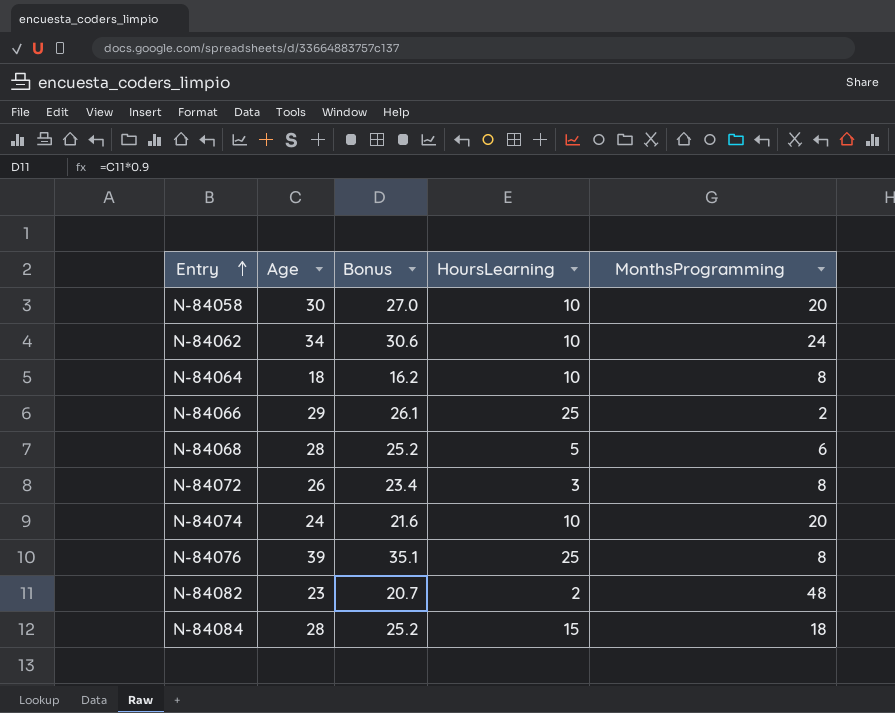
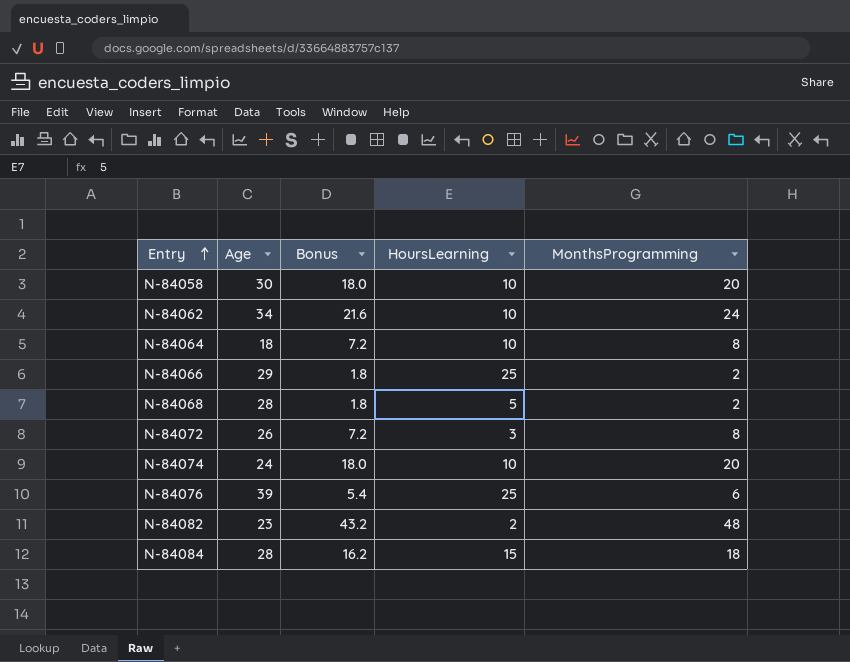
column Bonus | formula: [Age] * 0.9 -> [MonthsProgramming] * 0.9
N-84068 | MonthsProgramming: 6 -> 2
N-84076 | MonthsProgramming: 8 -> 6

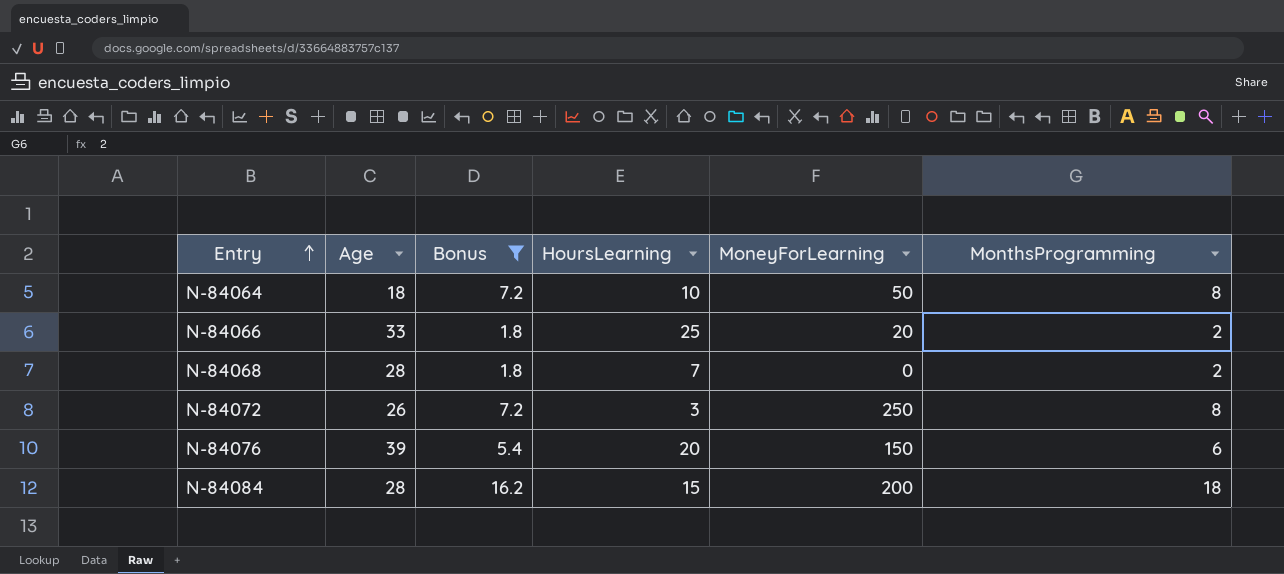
filter: none -> Bonus <= 16.2
column MoneyForLearning | position: none -> 5
N-84066 | Age: 29 -> 33
N-84068 | HoursLearning: 5 -> 7
N-84076 | HoursLearning: 25 -> 20

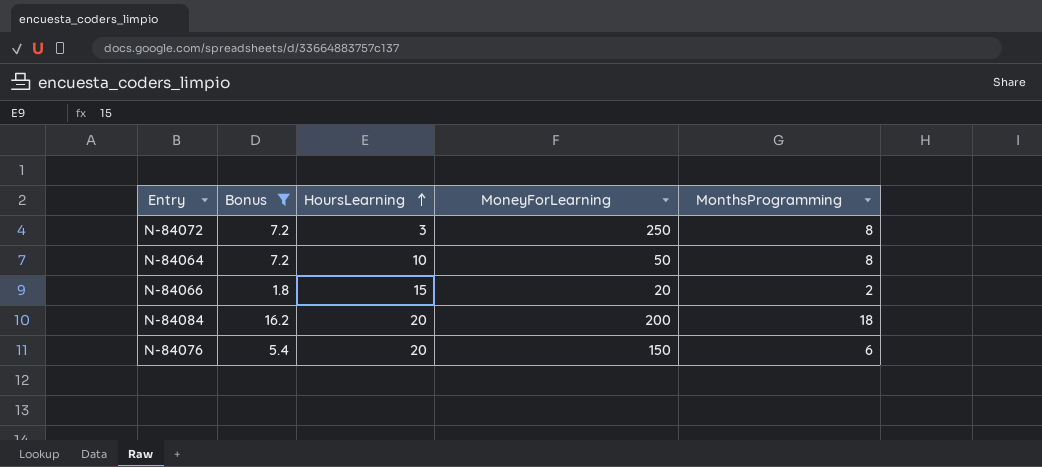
row order: Entry ascending -> HoursLearning ascending
column Age | position: 2 -> none
row N-84068: 28 | 1.8 | 7 | 0 | 2 -> none
N-84066 | HoursLearning: 25 -> 15
N-84084 | HoursLearning: 15 -> 20

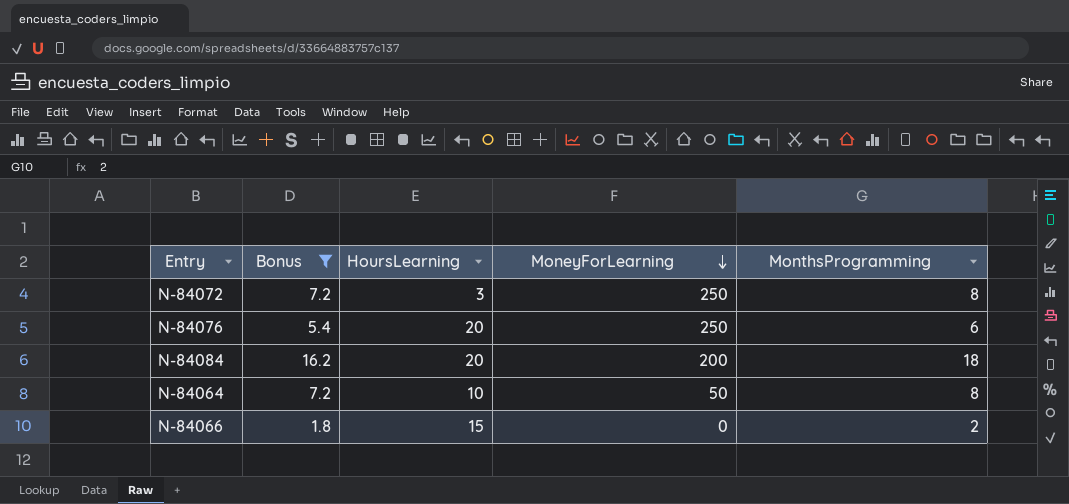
row order: HoursLearning ascending -> MoneyForLearning descending
N-84076 | MoneyForLearning: 150 -> 250
N-84066 | MoneyForLearning: 20 -> 0

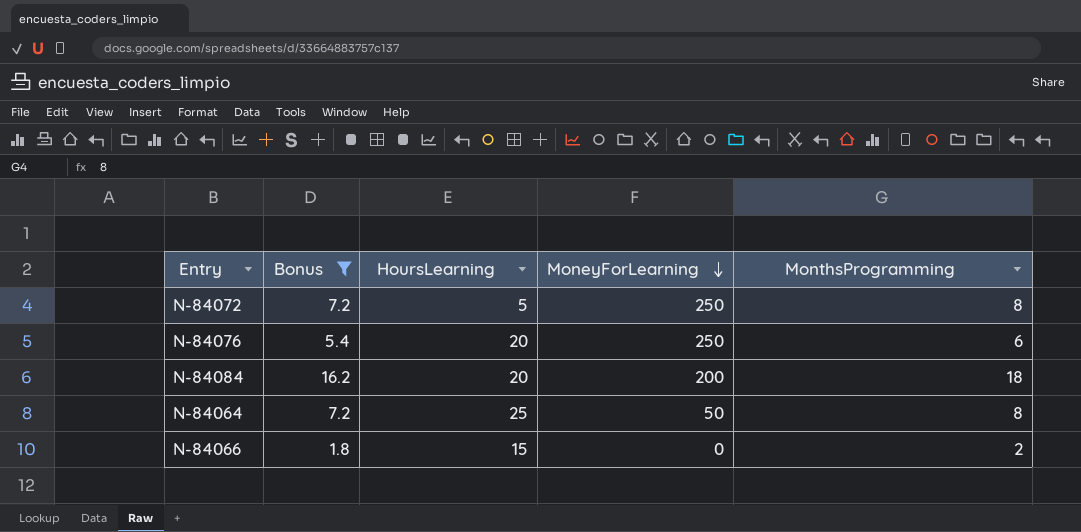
N-84072 | HoursLearning: 3 -> 5
N-84064 | HoursLearning: 10 -> 25

